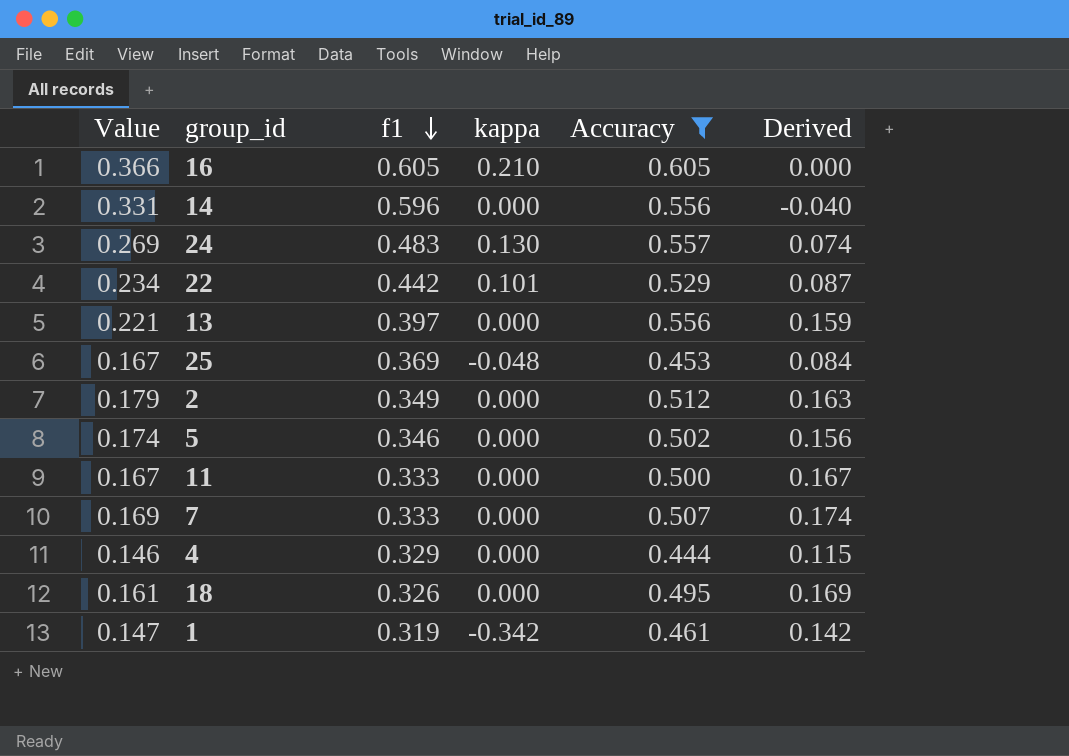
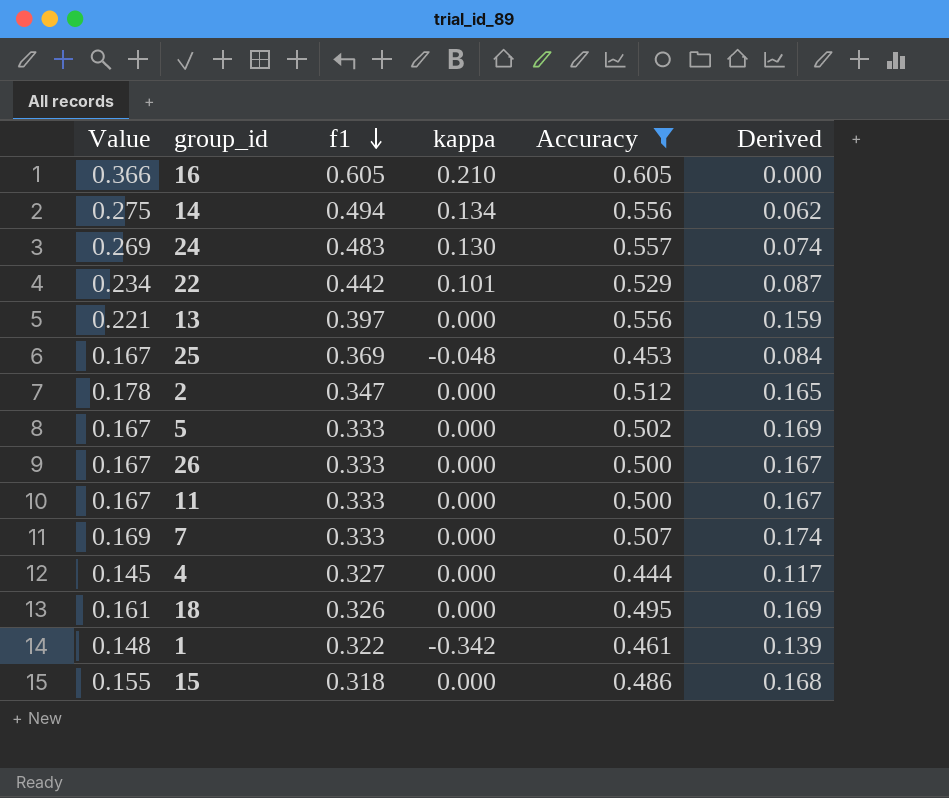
14 | Value: 0.331 -> 0.275
14 | f1: 0.596 -> 0.494
14 | kappa: 0.000 -> 0.134
14 | Derived: -0.040 -> 0.062
2 | Value: 0.179 -> 0.178
2 | f1: 0.349 -> 0.347
2 | Derived: 0.163 -> 0.165
5 | Value: 0.174 -> 0.167
5 | f1: 0.346 -> 0.333
5 | Derived: 0.156 -> 0.169
row 26: none -> 0.167 | 0.333 | 0.000 | 0.500 | 0.167
4 | Value: 0.146 -> 0.145
4 | f1: 0.329 -> 0.327
4 | Derived: 0.115 -> 0.117
1 | Value: 0.147 -> 0.148
1 | f1: 0.319 -> 0.322
1 | Derived: 0.142 -> 0.139
row 15: none -> 0.155 | 0.318 | 0.000 | 0.486 | 0.168

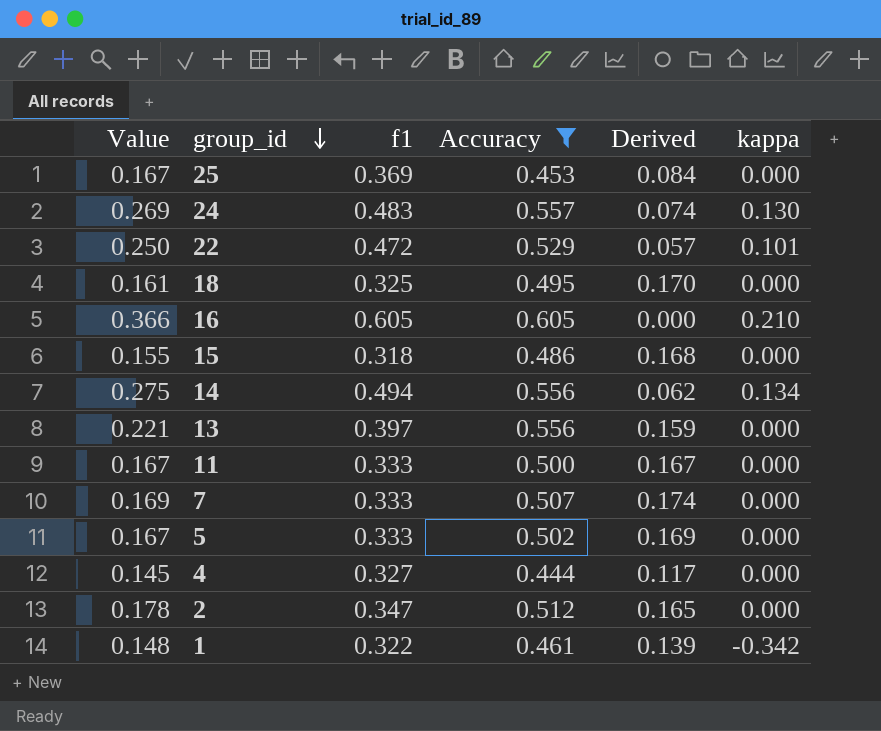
row order: f1 descending -> group_id descending
column kappa | position: 4 -> 6
row 26: 0.167 | 0.333 | 0.000 | 0.500 | 0.167 -> none
25 | kappa: -0.048 -> 0.000
22 | Value: 0.234 -> 0.250
22 | f1: 0.442 -> 0.472
22 | Derived: 0.087 -> 0.057
18 | f1: 0.326 -> 0.325
18 | Derived: 0.169 -> 0.170

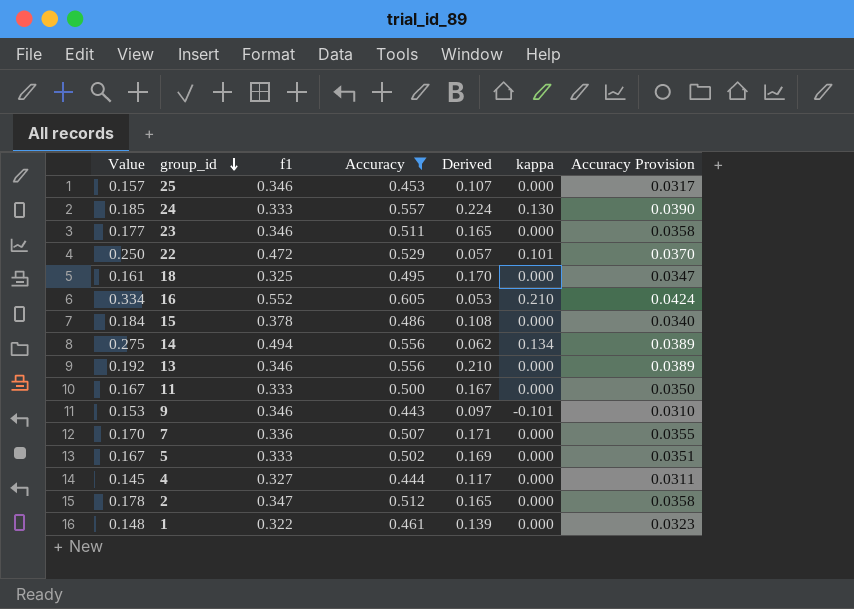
column Accuracy Provision | formula: none -> [Accuracy] * 0.07
25 | Value: 0.167 -> 0.157
25 | f1: 0.369 -> 0.346
25 | Derived: 0.084 -> 0.107
24 | Value: 0.269 -> 0.185
24 | f1: 0.483 -> 0.333
24 | Derived: 0.074 -> 0.224
row 23: none -> 0.177 | 0.346 | 0.511 | 0.165 | 0.000 | 0.0358
16 | Value: 0.366 -> 0.334
16 | f1: 0.605 -> 0.552
16 | Derived: 0.000 -> 0.053
15 | Value: 0.155 -> 0.184
15 | f1: 0.318 -> 0.378
15 | Derived: 0.168 -> 0.108
13 | Value: 0.221 -> 0.192
13 | f1: 0.397 -> 0.346
13 | Derived: 0.159 -> 0.210
row 9: none -> 0.153 | 0.346 | 0.443 | 0.097 | -0.101 | 0.0310
7 | Value: 0.169 -> 0.170
7 | f1: 0.333 -> 0.336
7 | Derived: 0.174 -> 0.171
1 | kappa: -0.342 -> 0.000

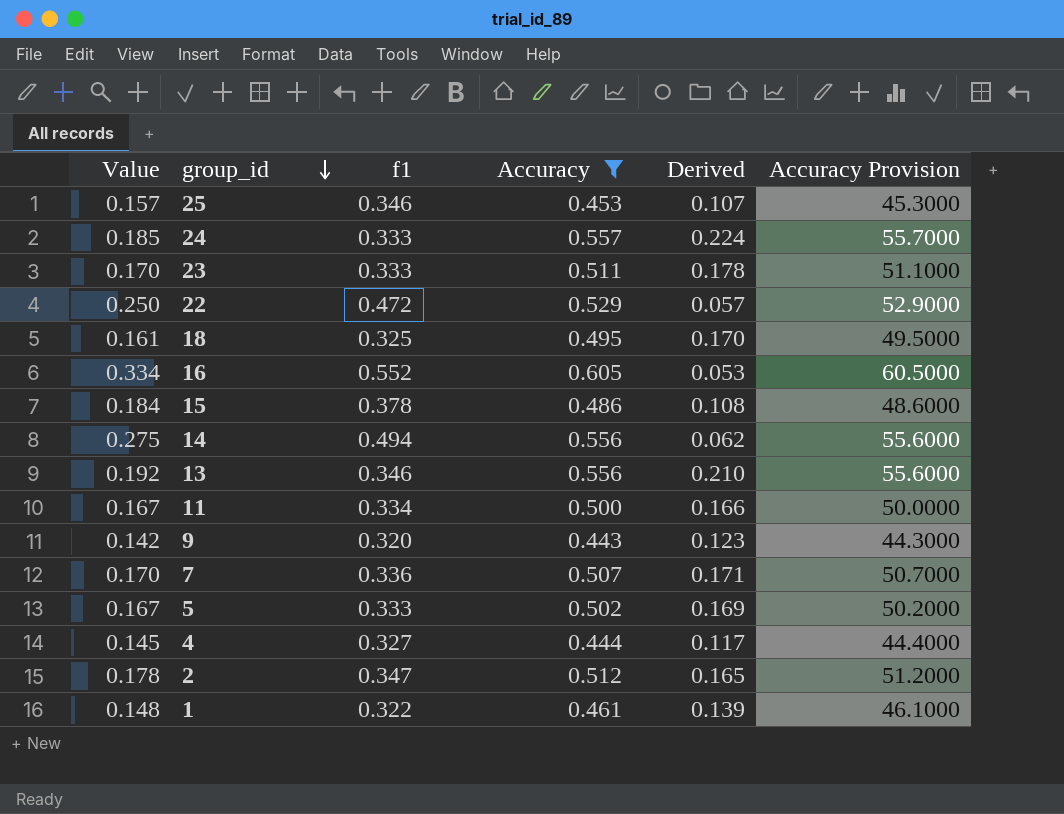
column kappa | position: 6 -> none
column Accuracy Provision | formula: [Accuracy] * 0.07 -> [Accuracy] * 100
23 | Value: 0.177 -> 0.170
23 | f1: 0.346 -> 0.333
23 | Derived: 0.165 -> 0.178
11 | f1: 0.333 -> 0.334
11 | Derived: 0.167 -> 0.166
9 | Value: 0.153 -> 0.142
9 | f1: 0.346 -> 0.320
9 | Derived: 0.097 -> 0.123

